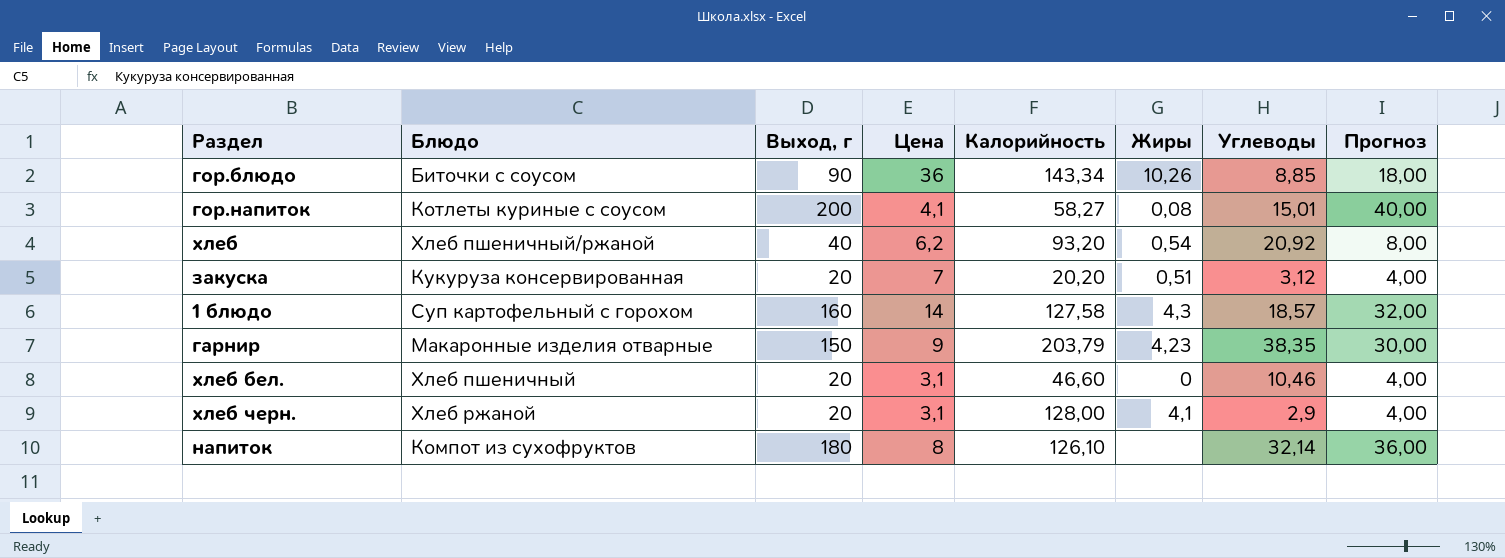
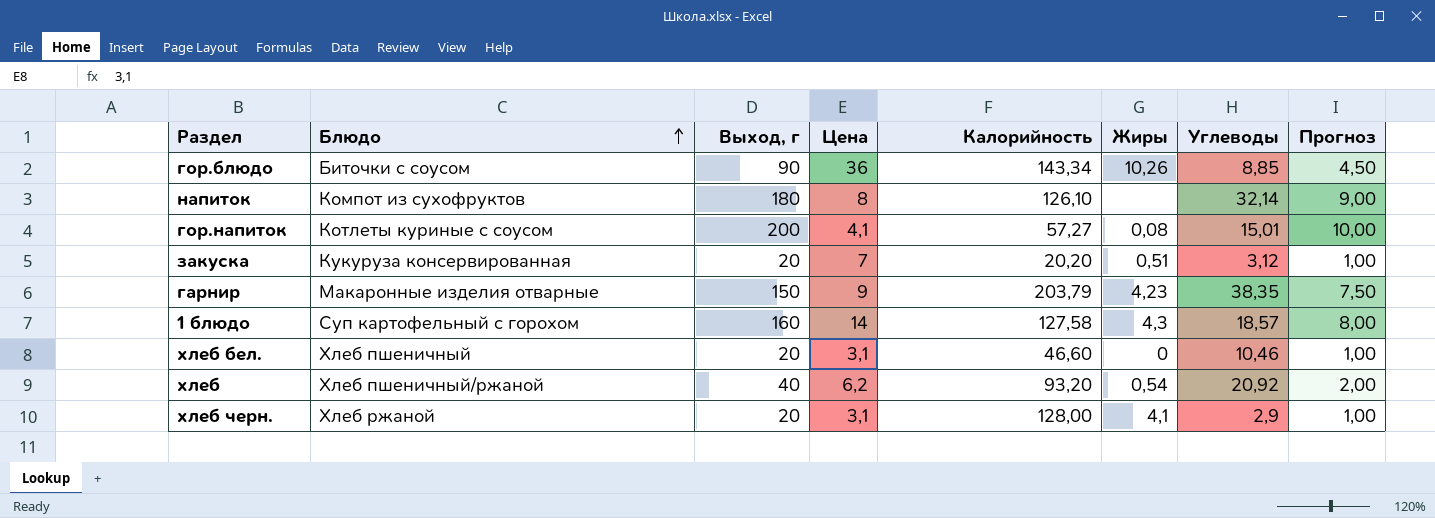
row order: none -> Блюдо ascending
column Прогноз | formula: [Выход, г] * 0,2 -> [Выход, г] * 0,05
гор.напиток | Калорийность: 58,27 -> 57,27

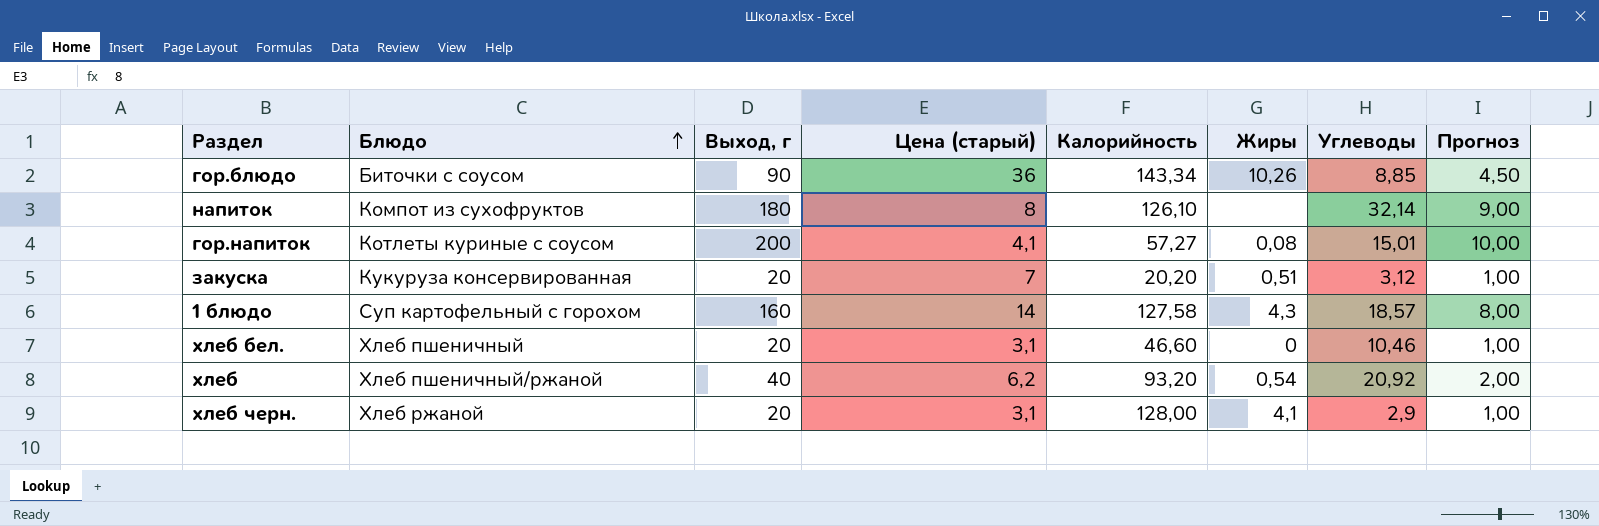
column name: Цена -> Цена (старый)
row гарнир: Макаронные изделия отварные | 150 | 9 | 203,79 | 4,23 | 38,35 | 7,50 -> none

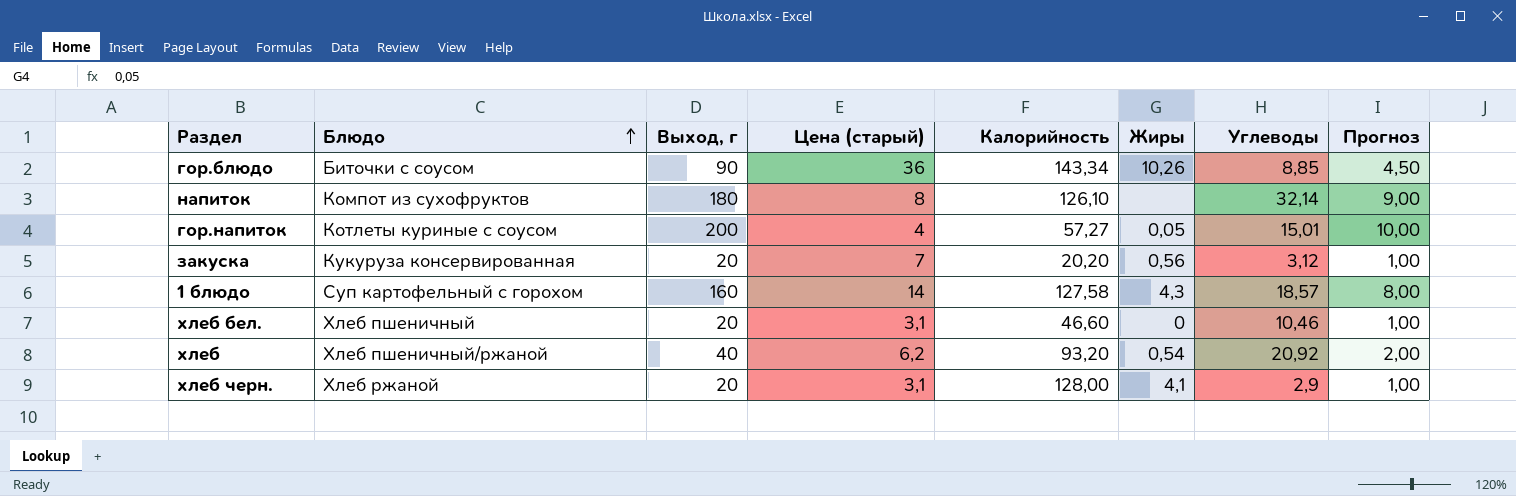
гор.напиток | Цена (старый): 4,1 -> 4
гор.напиток | Жиры: 0,08 -> 0,05
закуска | Жиры: 0,51 -> 0,56

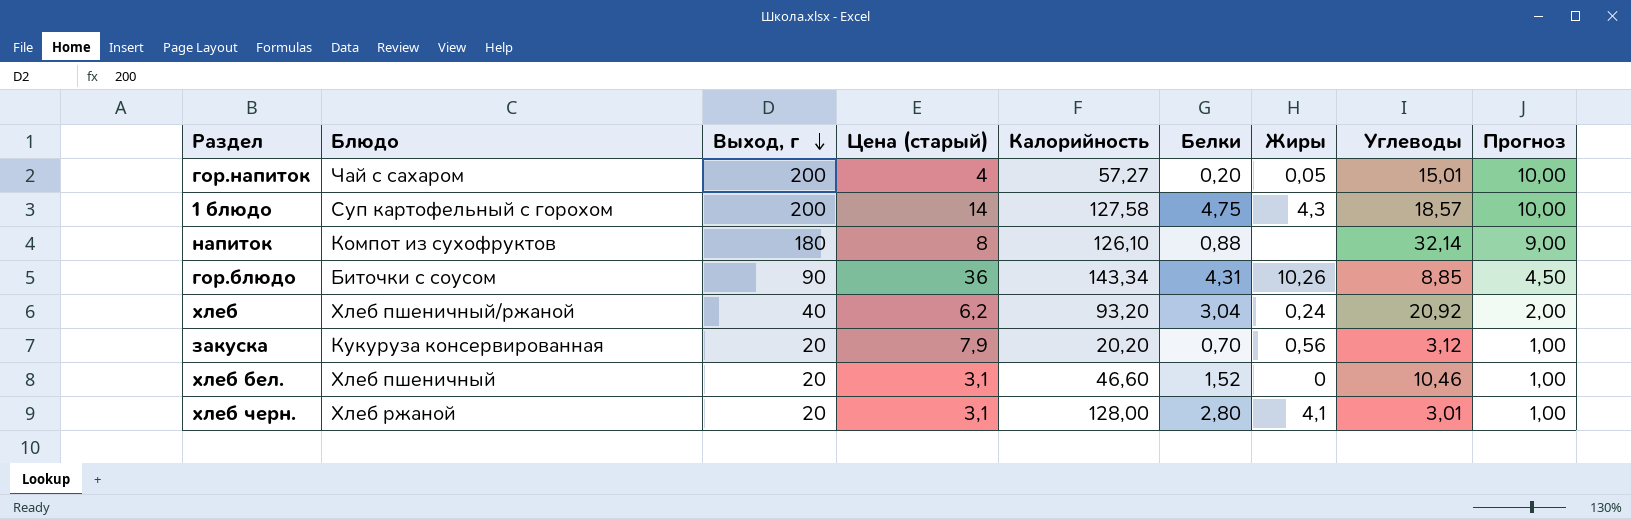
row order: Блюдо ascending -> Выход, г descending
column Белки | position: none -> 6
гор.напиток | Блюдо: Котлеты куриные с соусом -> Чай с сахаром
1 блюдо | Выход, г: 160 -> 200
1 блюдо | Прогноз: 8,00 -> 10,00
хлеб | Жиры: 0,54 -> 0,24
закуска | Цена (старый): 7 -> 7,9
хлеб черн. | Углеводы: 2,9 -> 3,01

